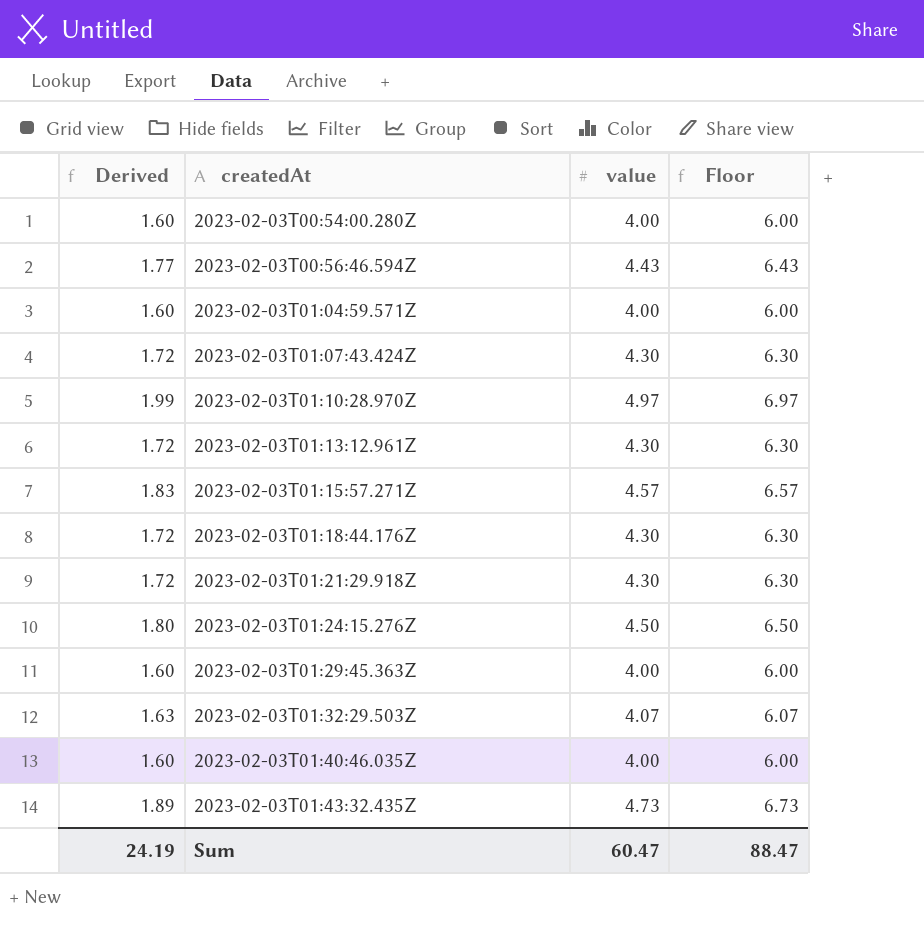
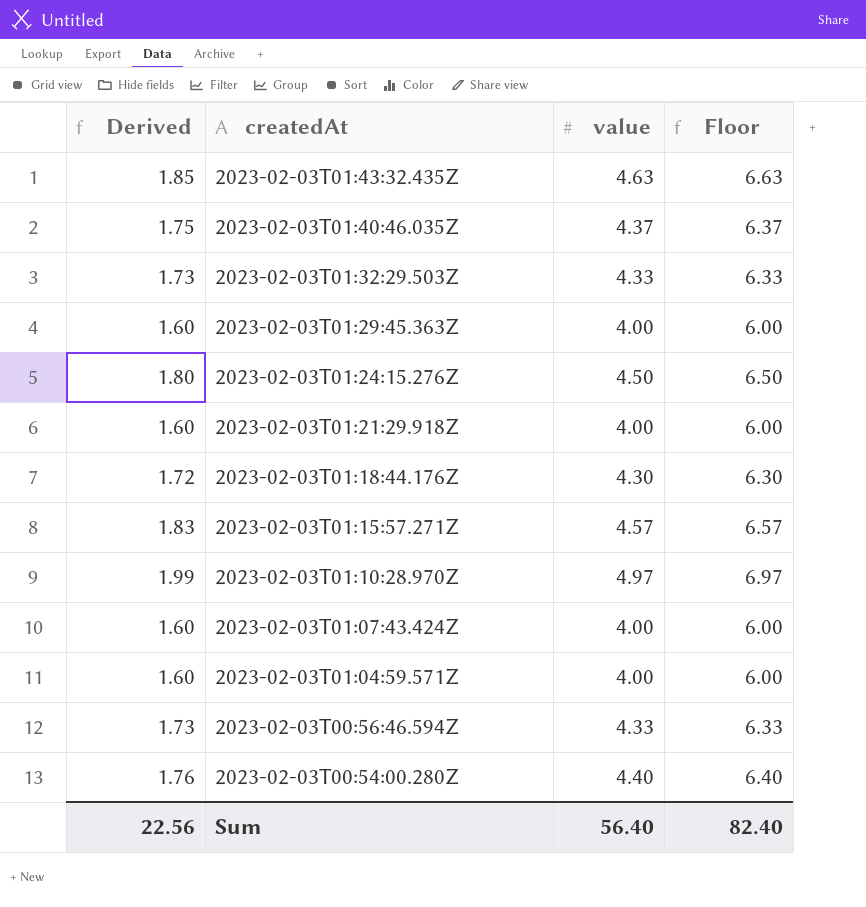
row order: createdAt ascending -> createdAt descending
row 2023-02-03T01:13:12.961Z: 1.72 | 4.30 | 6.30 -> none
2023-02-03T01:43:32.435Z | Derived: 1.89 -> 1.85
2023-02-03T01:43:32.435Z | value: 4.73 -> 4.63
2023-02-03T01:43:32.435Z | Floor: 6.73 -> 6.63
2023-02-03T01:40:46.035Z | Derived: 1.60 -> 1.75
2023-02-03T01:40:46.035Z | value: 4.00 -> 4.37
2023-02-03T01:40:46.035Z | Floor: 6.00 -> 6.37
2023-02-03T01:32:29.503Z | Derived: 1.63 -> 1.73
2023-02-03T01:32:29.503Z | value: 4.07 -> 4.33
2023-02-03T01:32:29.503Z | Floor: 6.07 -> 6.33
2023-02-03T01:21:29.918Z | Derived: 1.72 -> 1.60
2023-02-03T01:21:29.918Z | value: 4.30 -> 4.00
2023-02-03T01:21:29.918Z | Floor: 6.30 -> 6.00
2023-02-03T01:07:43.424Z | Derived: 1.72 -> 1.60
2023-02-03T01:07:43.424Z | value: 4.30 -> 4.00
2023-02-03T01:07:43.424Z | Floor: 6.30 -> 6.00
2023-02-03T00:56:46.594Z | Derived: 1.77 -> 1.73
2023-02-03T00:56:46.594Z | value: 4.43 -> 4.33
2023-02-03T00:56:46.594Z | Floor: 6.43 -> 6.33
2023-02-03T00:54:00.280Z | Derived: 1.60 -> 1.76
2023-02-03T00:54:00.280Z | value: 4.00 -> 4.40
2023-02-03T00:54:00.280Z | Floor: 6.00 -> 6.40
Sum | Derived: 24.19 -> 22.56
Sum | value: 60.47 -> 56.40
Sum | Floor: 88.47 -> 82.40

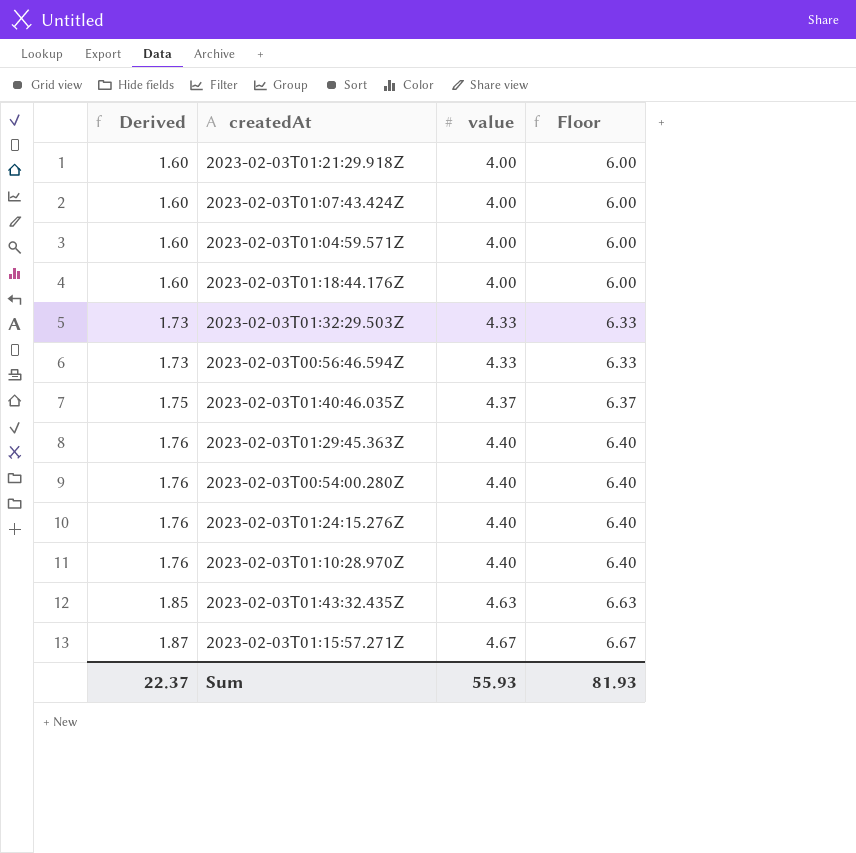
row order: createdAt descending -> Derived ascending
2023-02-03T01:18:44.176Z | Derived: 1.72 -> 1.60
2023-02-03T01:18:44.176Z | value: 4.30 -> 4.00
2023-02-03T01:18:44.176Z | Floor: 6.30 -> 6.00
2023-02-03T01:29:45.363Z | Derived: 1.60 -> 1.76
2023-02-03T01:29:45.363Z | value: 4.00 -> 4.40
2023-02-03T01:29:45.363Z | Floor: 6.00 -> 6.40
2023-02-03T01:24:15.276Z | Derived: 1.80 -> 1.76
2023-02-03T01:24:15.276Z | value: 4.50 -> 4.40
2023-02-03T01:24:15.276Z | Floor: 6.50 -> 6.40
2023-02-03T01:10:28.970Z | Derived: 1.99 -> 1.76
2023-02-03T01:10:28.970Z | value: 4.97 -> 4.40
2023-02-03T01:10:28.970Z | Floor: 6.97 -> 6.40
2023-02-03T01:15:57.271Z | Derived: 1.83 -> 1.87
2023-02-03T01:15:57.271Z | value: 4.57 -> 4.67
2023-02-03T01:15:57.271Z | Floor: 6.57 -> 6.67
Sum | Derived: 22.56 -> 22.37
Sum | value: 56.40 -> 55.93
Sum | Floor: 82.40 -> 81.93

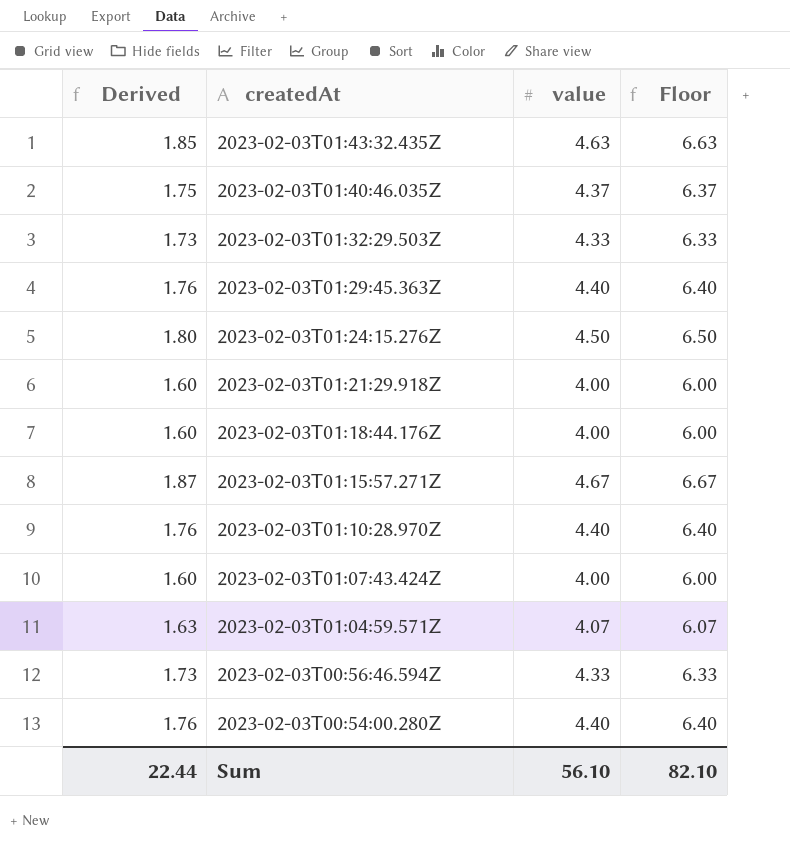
row order: Derived ascending -> createdAt descending
2023-02-03T01:24:15.276Z | Derived: 1.76 -> 1.80
2023-02-03T01:24:15.276Z | value: 4.40 -> 4.50
2023-02-03T01:24:15.276Z | Floor: 6.40 -> 6.50
2023-02-03T01:04:59.571Z | Derived: 1.60 -> 1.63
2023-02-03T01:04:59.571Z | value: 4.00 -> 4.07
2023-02-03T01:04:59.571Z | Floor: 6.00 -> 6.07
Sum | Derived: 22.37 -> 22.44
Sum | value: 55.93 -> 56.10
Sum | Floor: 81.93 -> 82.10

